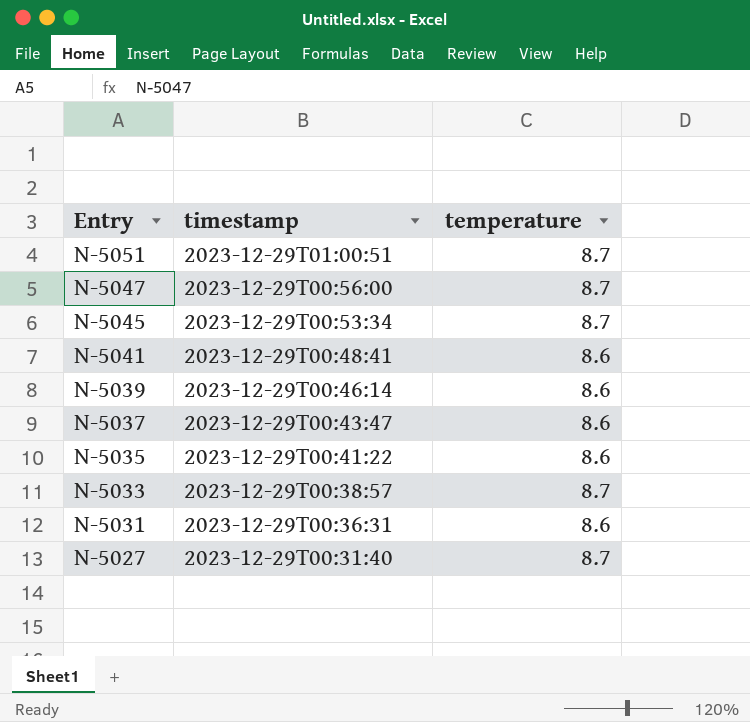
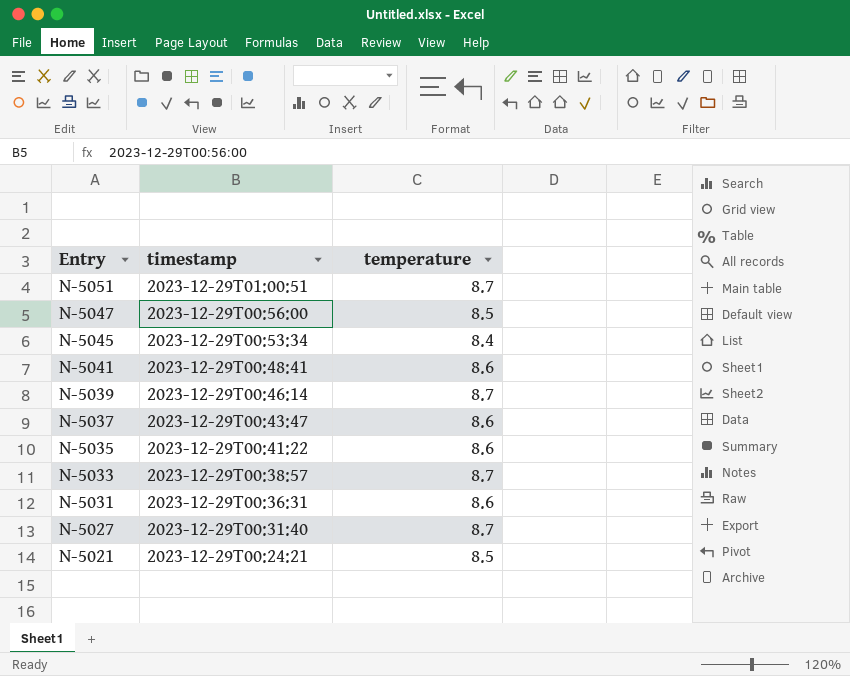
N-5047 | temperature: 8.7 -> 8.5
N-5045 | temperature: 8.7 -> 8.4
N-5039 | temperature: 8.6 -> 8.7
row N-5021: none -> 2023-12-29T00:24:21 | 8.5

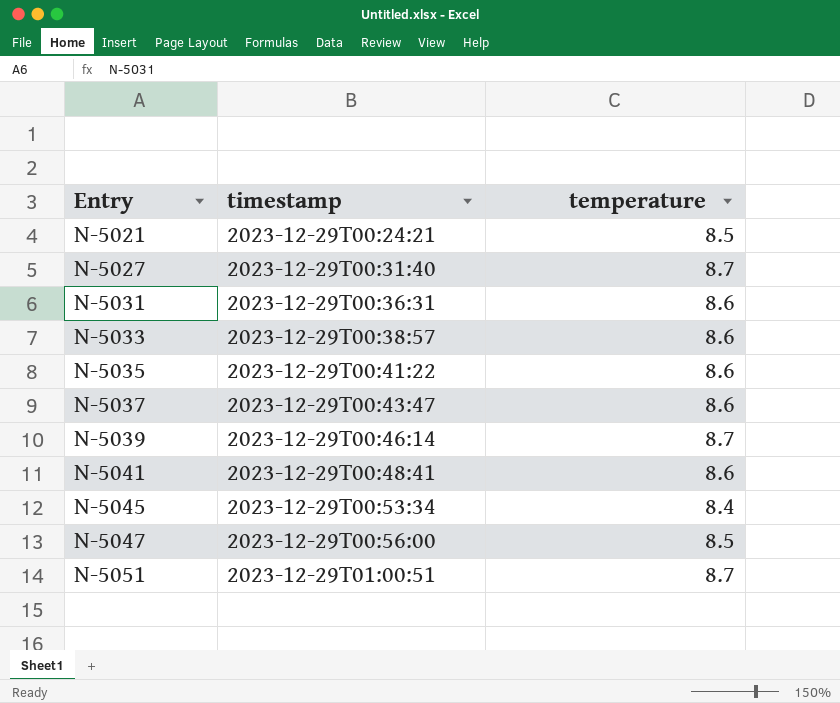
row order: Entry descending -> Entry ascending
N-5033 | temperature: 8.7 -> 8.6

